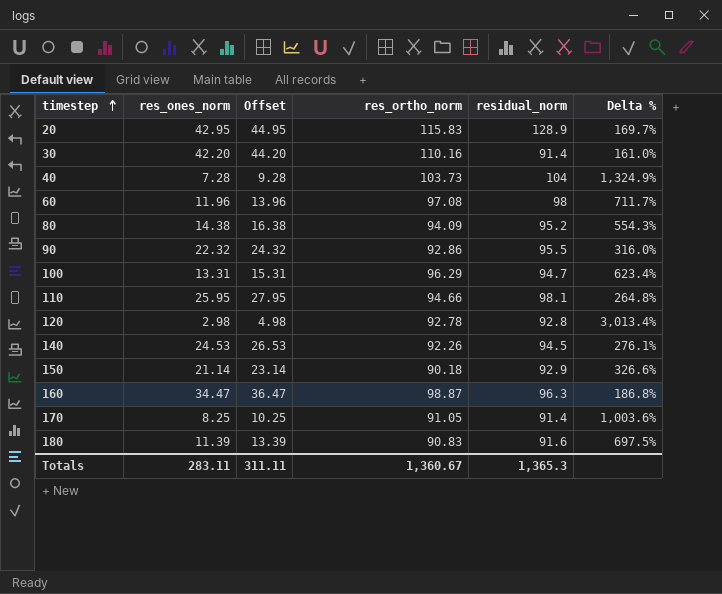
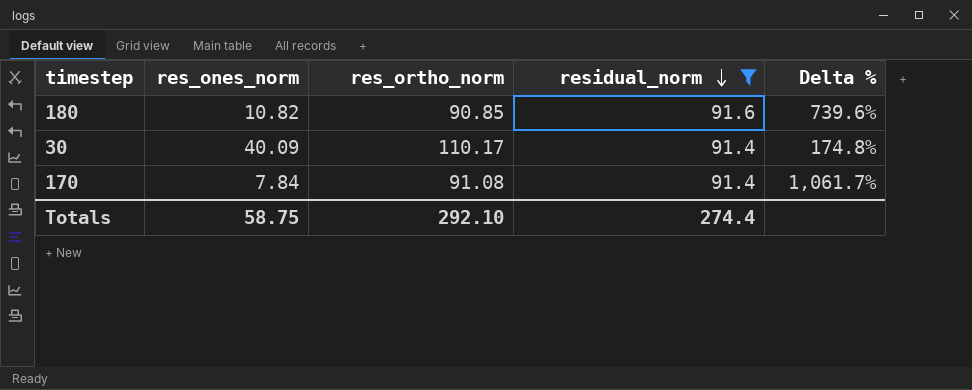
filter: none -> residual_norm <= 91.6
row order: timestep ascending -> residual_norm descending
column Offset | formula: [res_ones_norm] + 2 -> none
180 | res_ones_norm: 11.39 -> 10.82
180 | res_ortho_norm: 90.83 -> 90.85
180 | Delta %: 697.5% -> 739.6%
30 | res_ones_norm: 42.20 -> 40.09
30 | res_ortho_norm: 110.16 -> 110.17
30 | Delta %: 161.0% -> 174.8%
170 | res_ones_norm: 8.25 -> 7.84
170 | res_ortho_norm: 91.05 -> 91.08
170 | Delta %: 1,003.6% -> 1,061.7%
Totals | res_ones_norm: 283.11 -> 58.75
Totals | res_ortho_norm: 1,360.67 -> 292.10
Totals | residual_norm: 1,365.3 -> 274.4

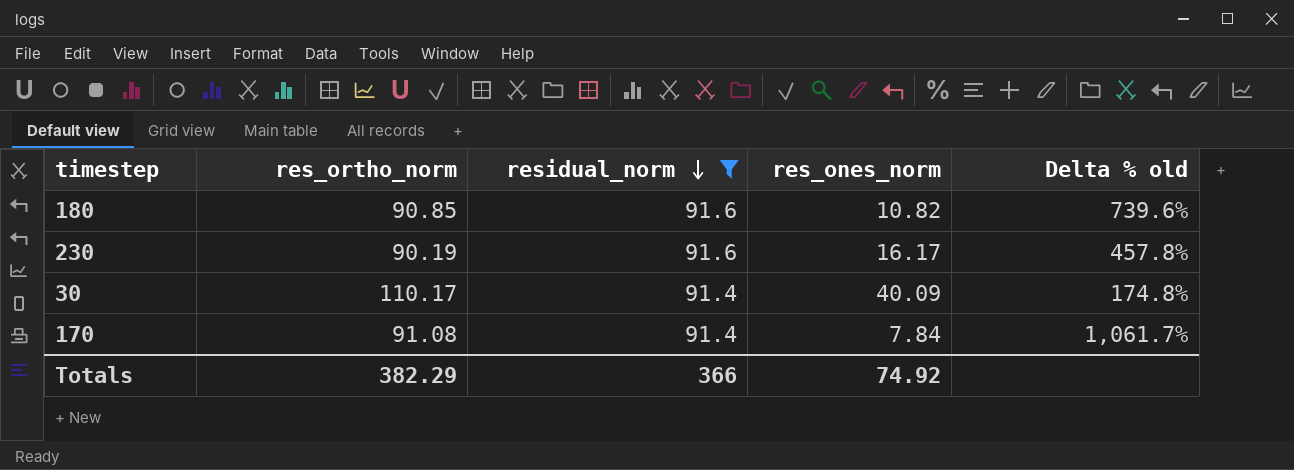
column res_ones_norm | position: 2 -> 4
column name: Delta % -> Delta % old
row 230: none -> 90.19 | 91.6 | 16.17 | 457.8%
Totals | res_ortho_norm: 292.10 -> 382.29
Totals | residual_norm: 274.4 -> 366
Totals | res_ones_norm: 58.75 -> 74.92

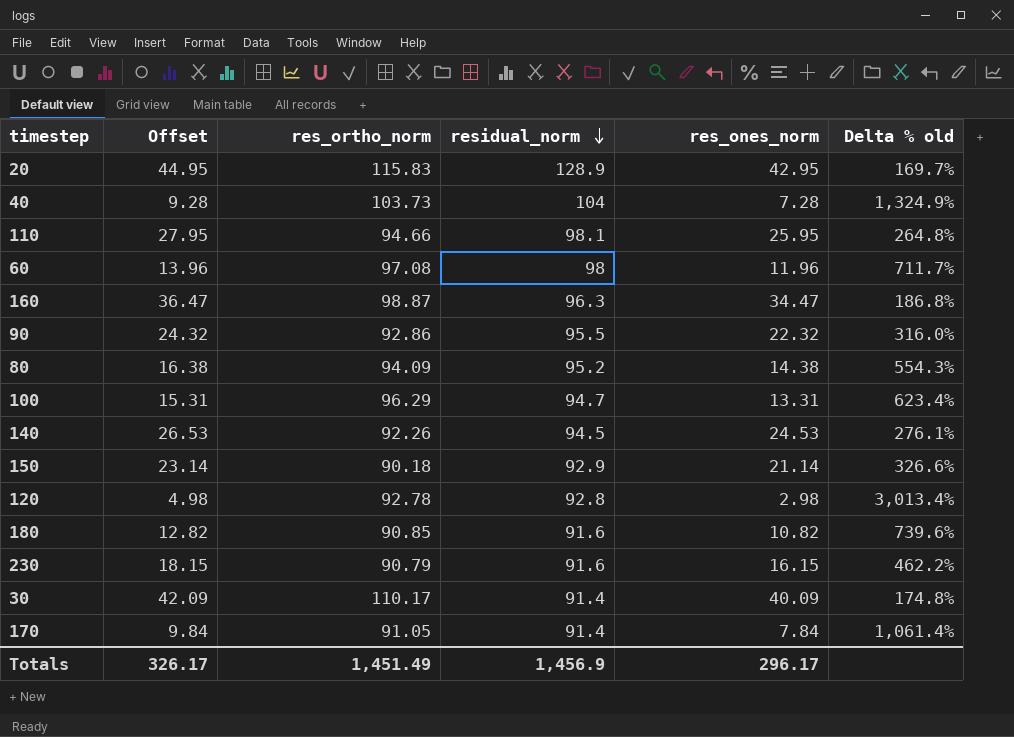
filter: residual_norm <= 91.6 -> none
column Offset | formula: none -> [res_ones_norm] + 2
230 | res_ortho_norm: 90.19 -> 90.79
230 | res_ones_norm: 16.17 -> 16.15
230 | Delta % old: 457.8% -> 462.2%
170 | res_ortho_norm: 91.08 -> 91.05
170 | Delta % old: 1,061.7% -> 1,061.4%
Totals | res_ortho_norm: 382.29 -> 1,451.49
Totals | residual_norm: 366 -> 1,456.9
Totals | res_ones_norm: 74.92 -> 296.17

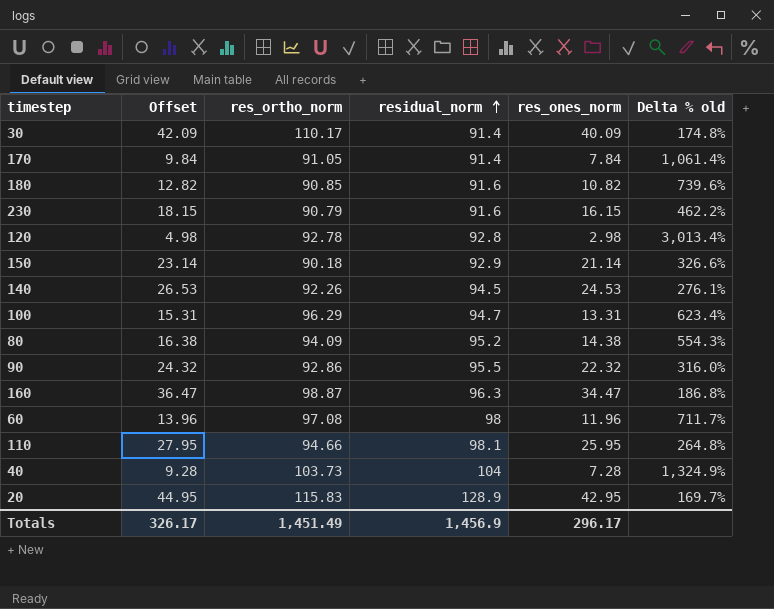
row order: residual_norm descending -> residual_norm ascending

